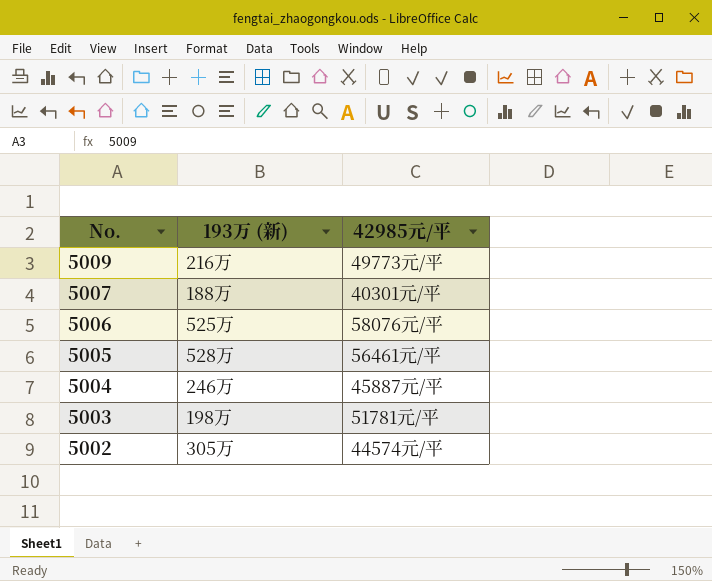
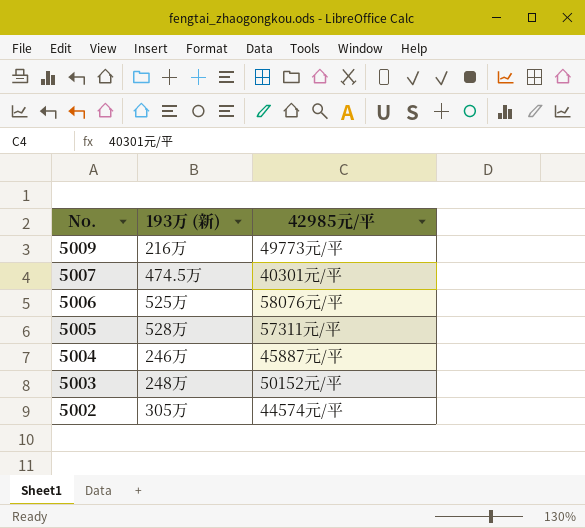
5007 | 193万 (新): 188万 -> 474.5万
5005 | 42985元/平: 56461元/平 -> 57311元/平
5003 | 193万 (新): 198万 -> 248万
5003 | 42985元/平: 51781元/平 -> 50152元/平

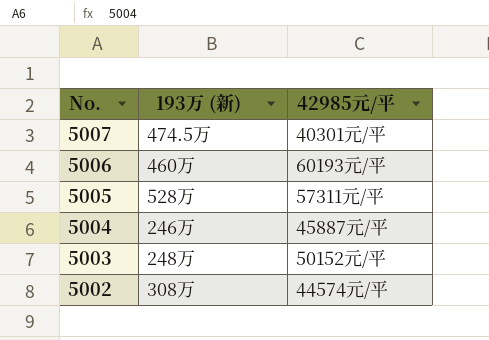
row 5009: 216万 | 49773元/平 -> none
5006 | 193万 (新): 525万 -> 460万
5006 | 42985元/平: 58076元/平 -> 60193元/平
5002 | 193万 (新): 305万 -> 308万

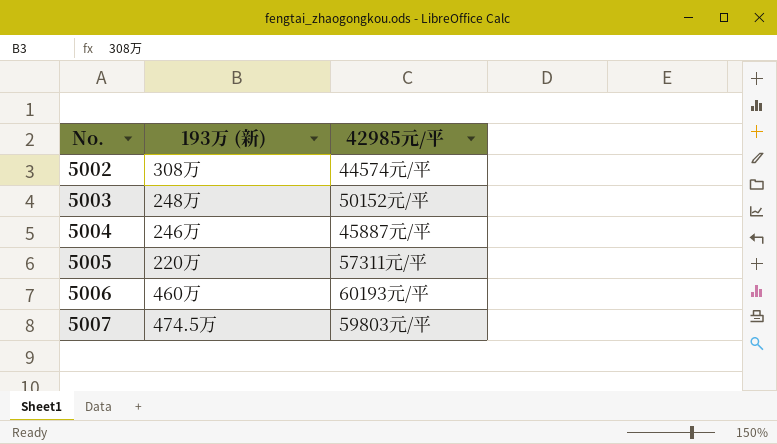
row order: No. descending -> No. ascending
5005 | 193万 (新): 528万 -> 220万
5007 | 42985元/平: 40301元/平 -> 59803元/平

